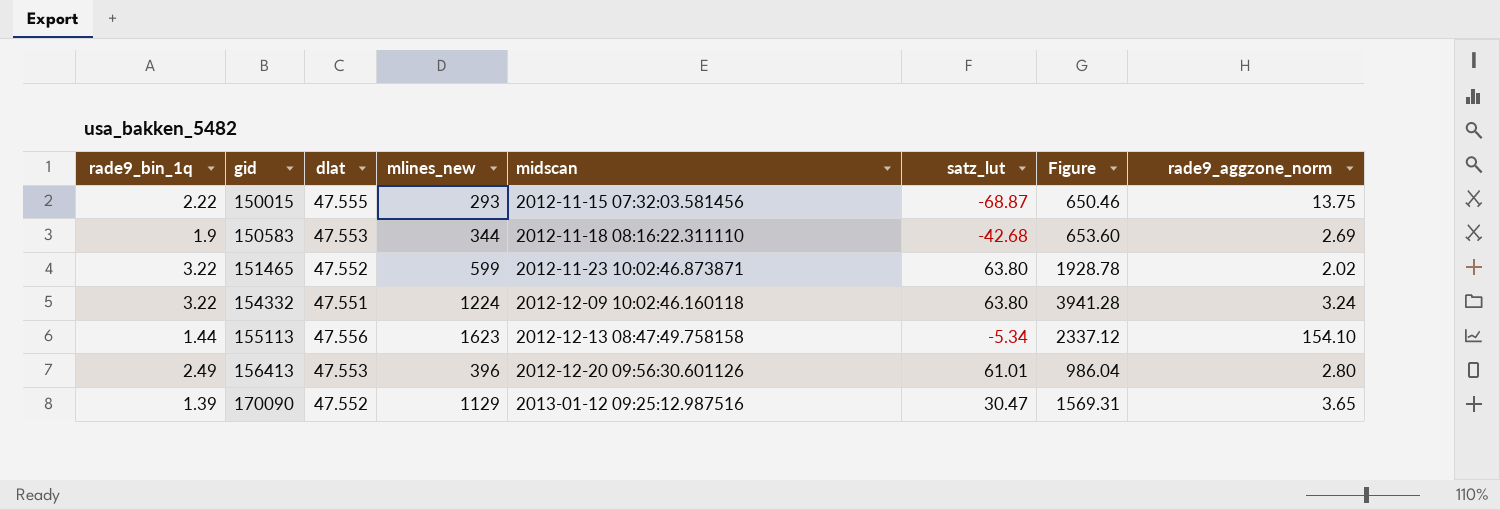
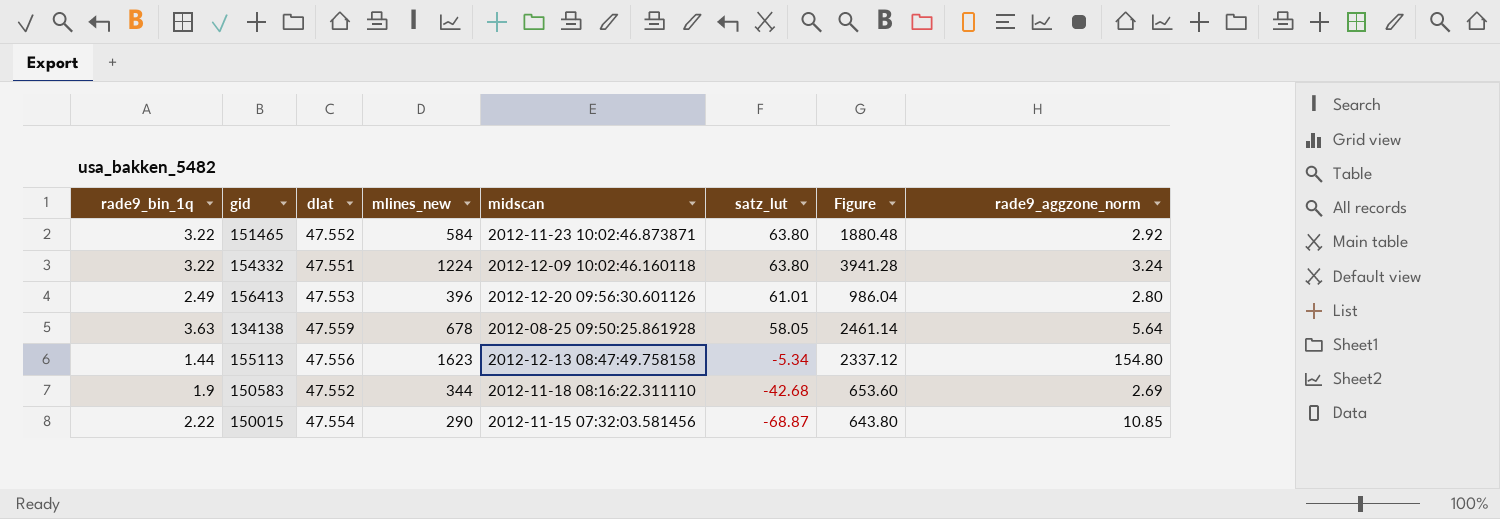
row order: gid ascending -> satz_lut descending
row 170090: 1.39 | 47.552 | 1129 | 2013-01-12 09:25:12.987516 | 30.47 | 1569.31 | 3.65 -> none
151465 | mlines_new: 599 -> 584
151465 | Figure: 1928.78 -> 1880.48
151465 | rade9_aggzone_norm: 2.02 -> 2.92
row 134138: none -> 3.63 | 47.559 | 678 | 2012-08-25 09:50:25.861928 | 58.05 | 2461.14 | 5.64
155113 | rade9_aggzone_norm: 154.10 -> 154.80
150583 | dlat: 47.553 -> 47.552
150015 | dlat: 47.555 -> 47.554
150015 | mlines_new: 293 -> 290
150015 | Figure: 650.46 -> 643.80
150015 | rade9_aggzone_norm: 13.75 -> 10.85

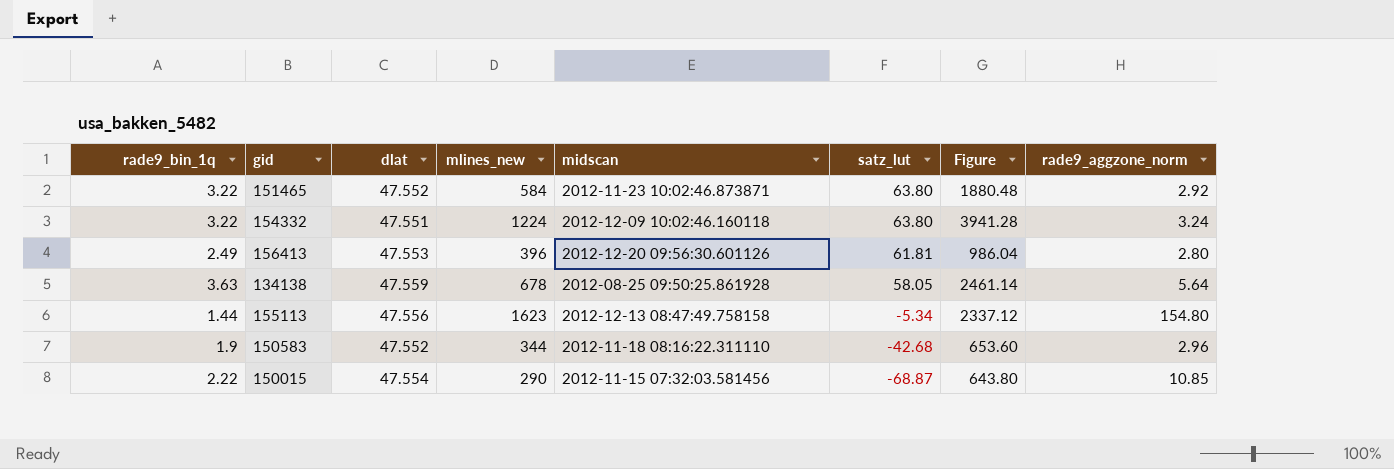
156413 | satz_lut: 61.01 -> 61.81
150583 | rade9_aggzone_norm: 2.69 -> 2.96

